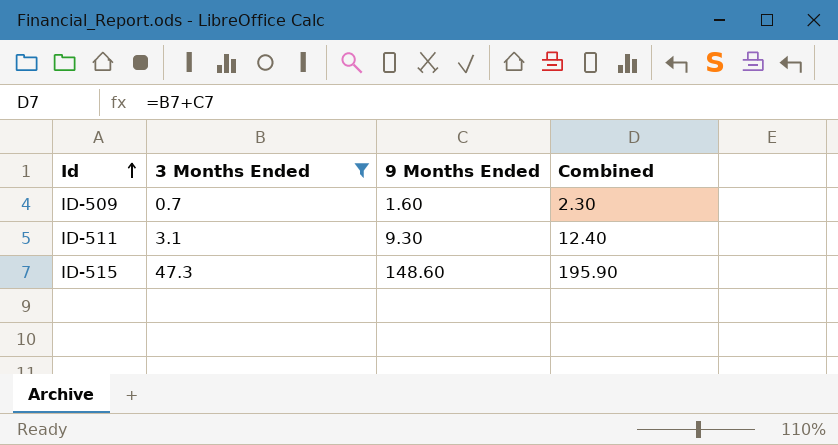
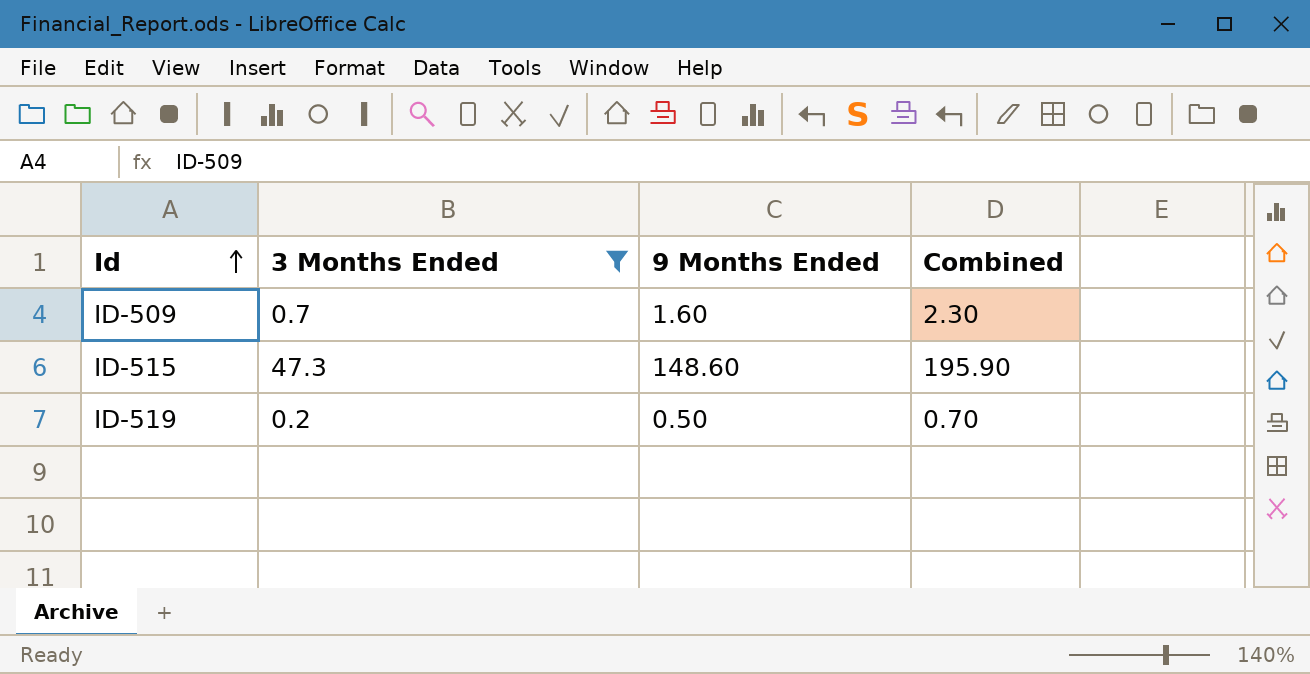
row ID-511: 3.1 | 9.30 | 12.40 -> none
row ID-519: none -> 0.2 | 0.50 | 0.70

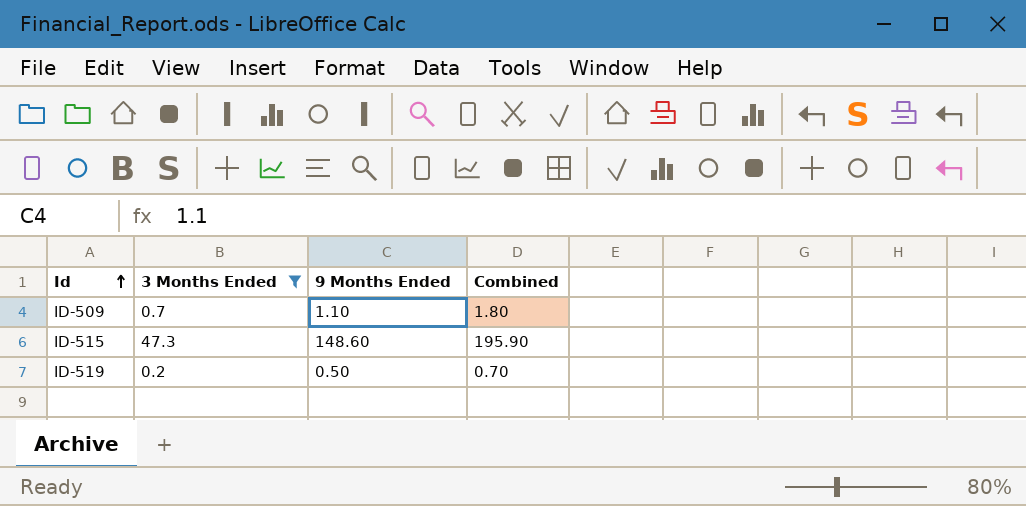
ID-509 | 9 Months Ended: 1.60 -> 1.10
ID-509 | Combined: 2.30 -> 1.80

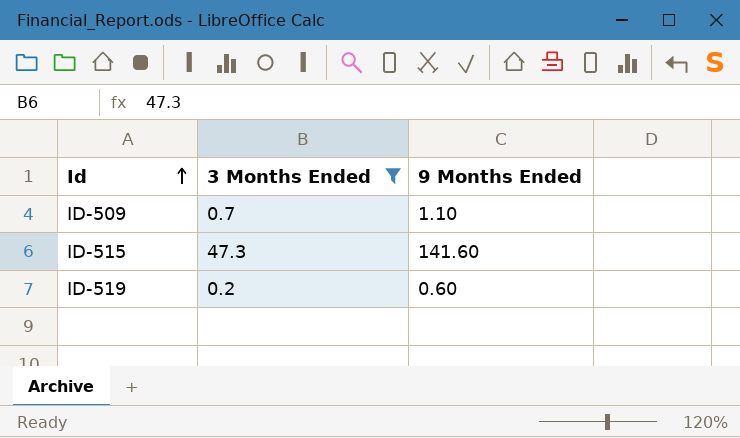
column Combined | formula: [3 Months Ended] + [9 Months Ended] -> none
ID-515 | 9 Months Ended: 148.60 -> 141.60
ID-519 | 9 Months Ended: 0.50 -> 0.60

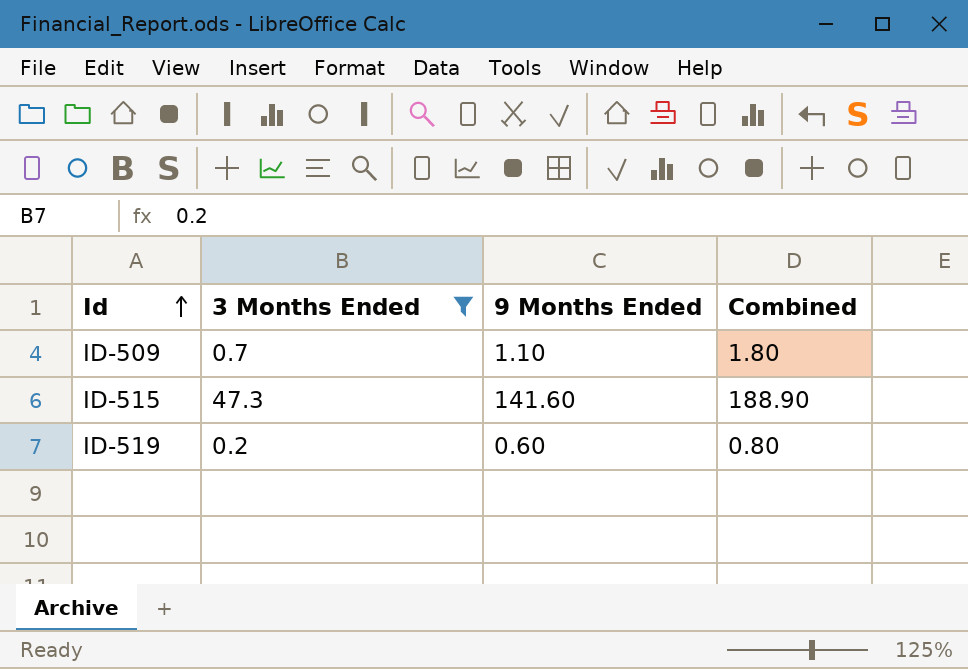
column Combined | formula: none -> [3 Months Ended] + [9 Months Ended]

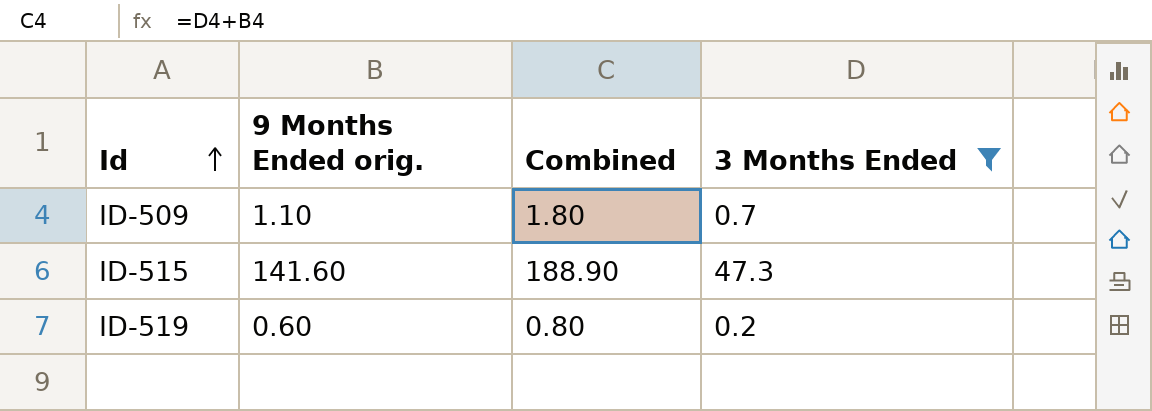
column name: 9 Months Ended -> 9 Months Ended orig.
column 3 Months Ended | position: 2 -> 4

